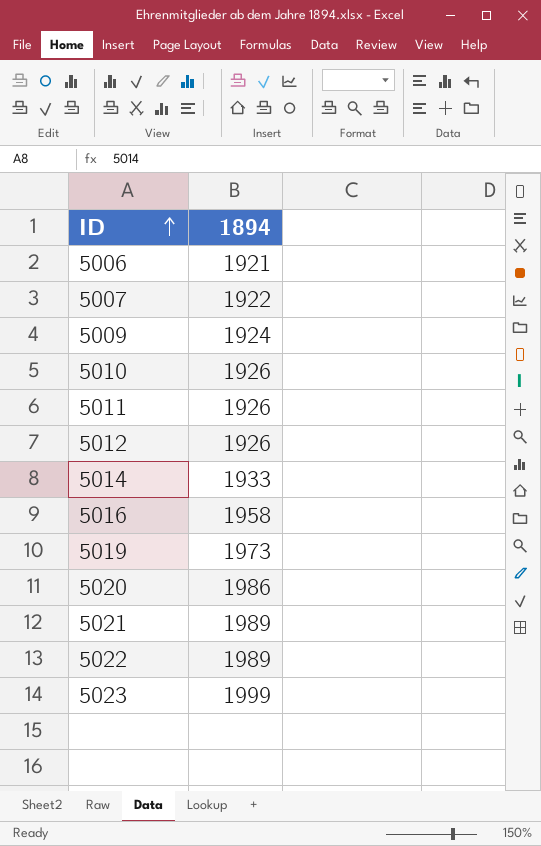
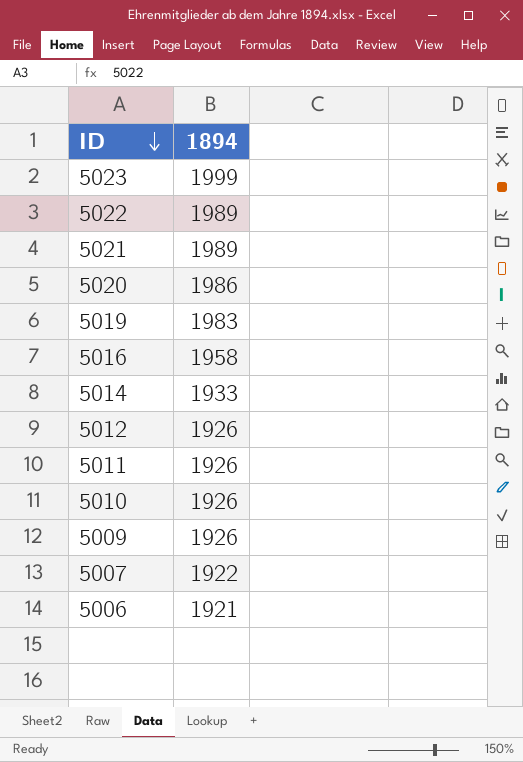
row order: ID ascending -> ID descending
5019 | 1894: 1973 -> 1983
5009 | 1894: 1924 -> 1926

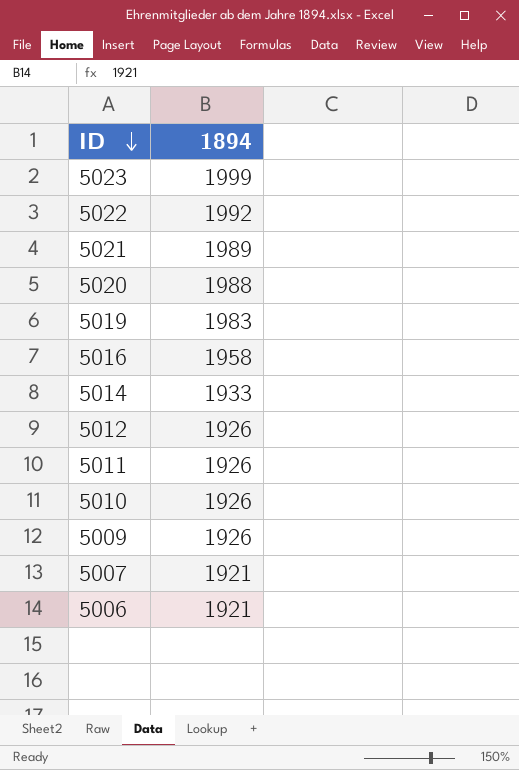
5022 | 1894: 1989 -> 1992
5020 | 1894: 1986 -> 1988
5007 | 1894: 1922 -> 1921

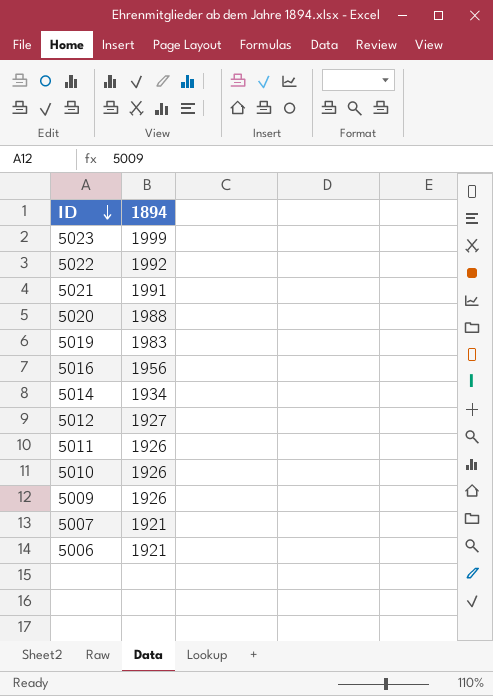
5021 | 1894: 1989 -> 1991
5016 | 1894: 1958 -> 1956
5014 | 1894: 1933 -> 1934
5012 | 1894: 1926 -> 1927

